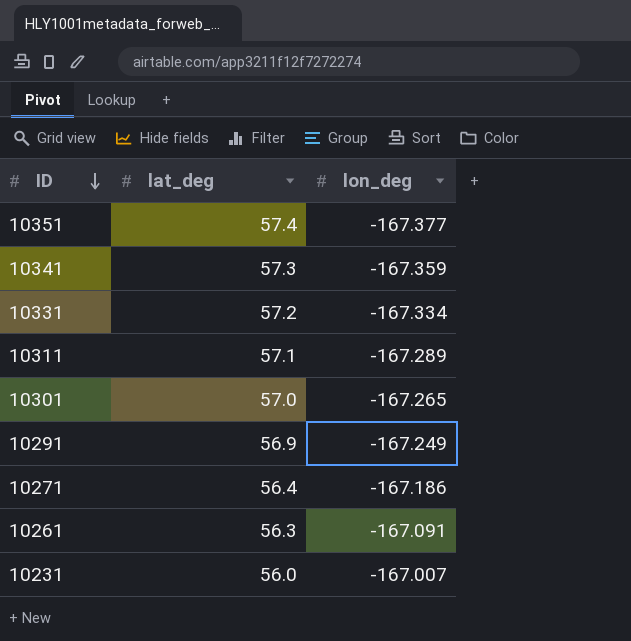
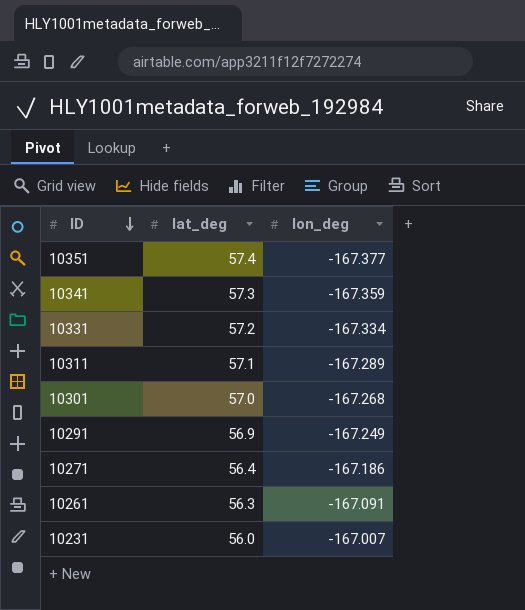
10301 | lon_deg: -167.265 -> -167.268

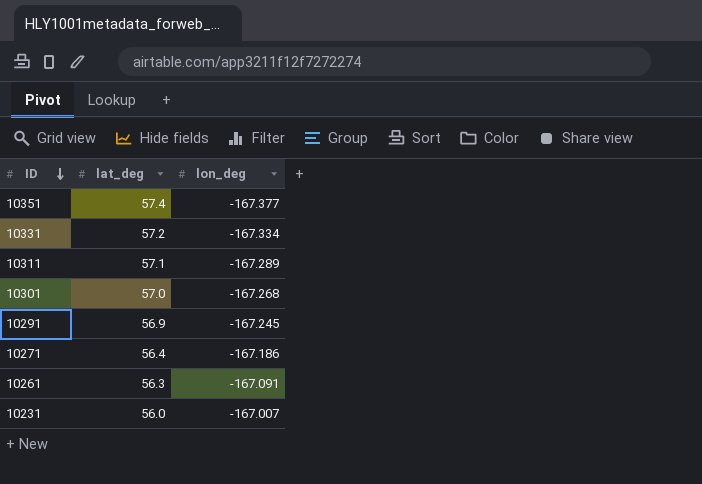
row 10341: 57.3 | -167.359 -> none
10291 | lon_deg: -167.249 -> -167.245

